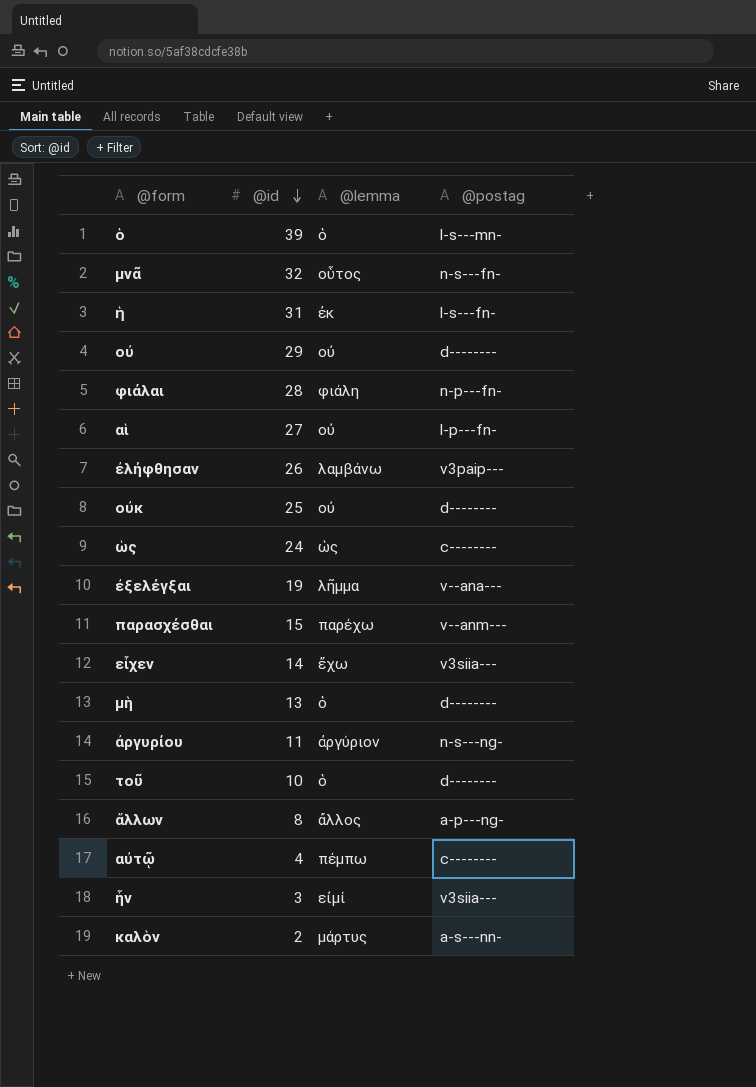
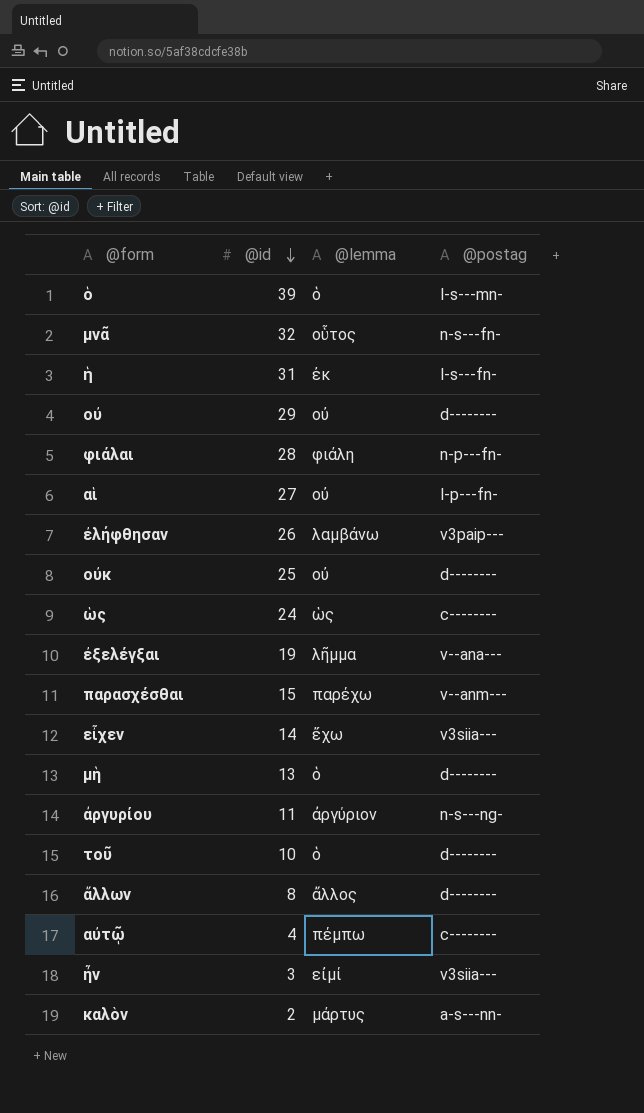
ἄλλων | @postag: a-p---ng- -> d--------

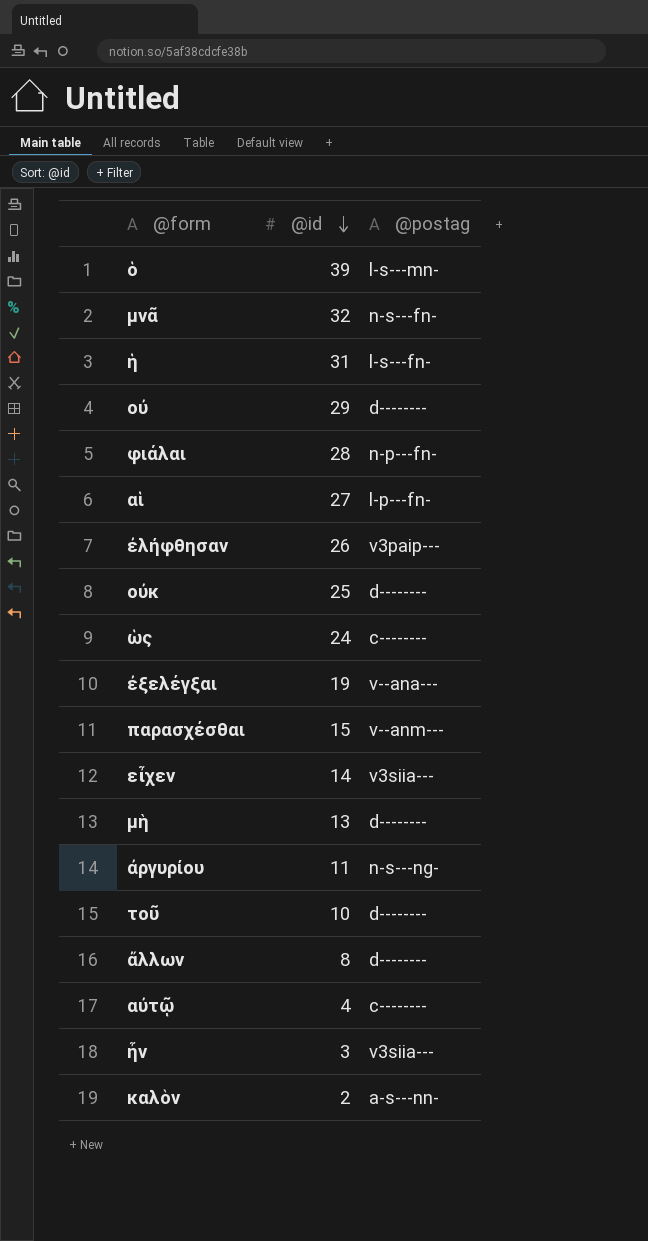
column @lemma | position: 3 -> none

